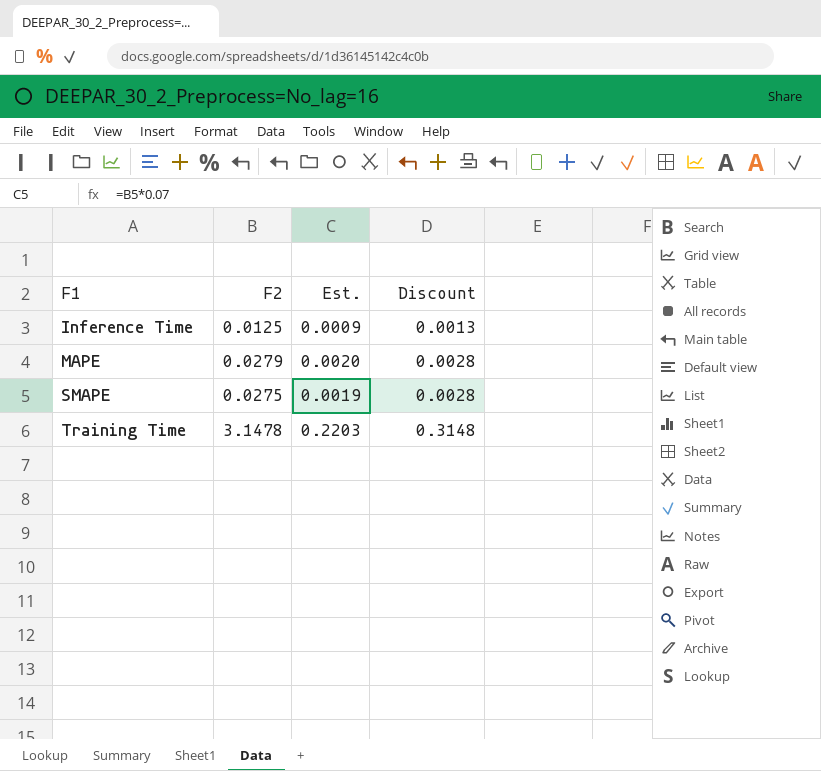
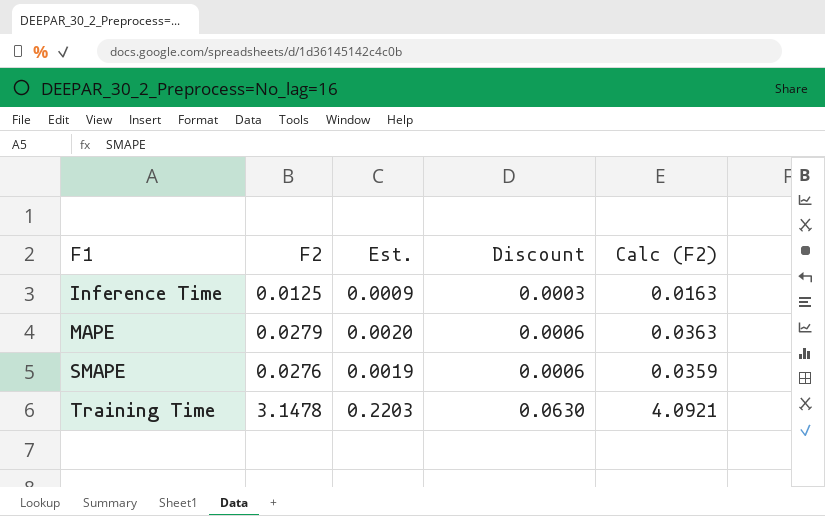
column Discount | formula: [F2] * 0.1 -> [F2] * 0.02
column Calc (F2) | formula: none -> [F2] * 1.3
SMAPE | F2: 0.0275 -> 0.0276

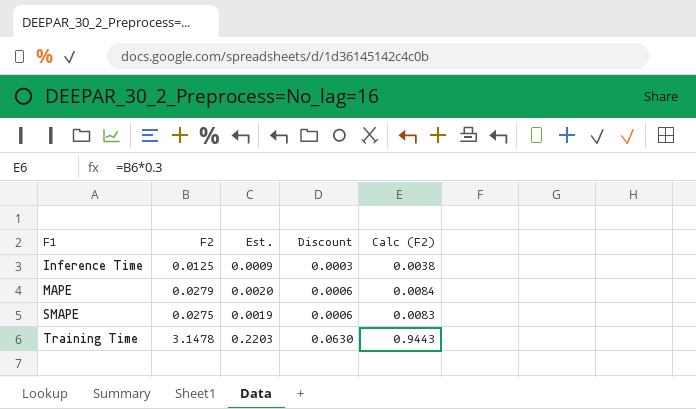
column Calc (F2) | formula: [F2] * 1.3 -> [F2] * 0.3
SMAPE | F2: 0.0276 -> 0.0275

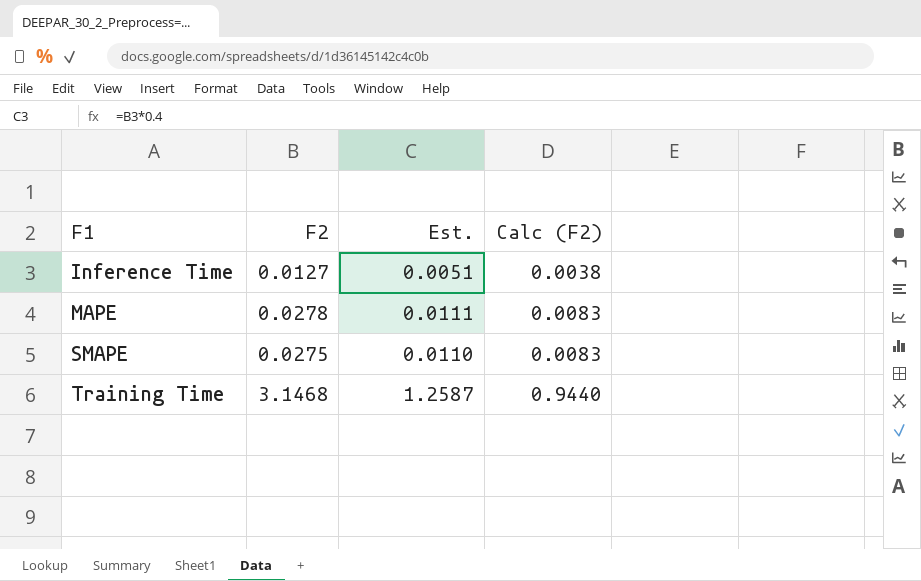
column Discount | formula: [F2] * 0.02 -> none
column Est. | formula: [F2] * 0.07 -> [F2] * 0.4
Inference Time | F2: 0.0125 -> 0.0127
MAPE | F2: 0.0279 -> 0.0278
MAPE | Calc (F2): 0.0084 -> 0.0083
Training Time | F2: 3.1478 -> 3.1468
Training Time | Calc (F2): 0.9443 -> 0.9440

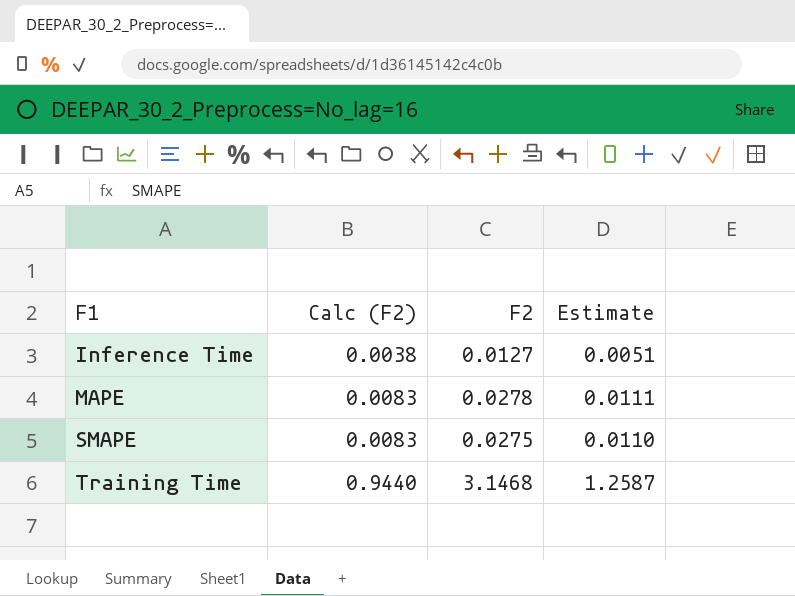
column Calc (F2) | position: 4 -> 2
column name: Est. -> Estimate

